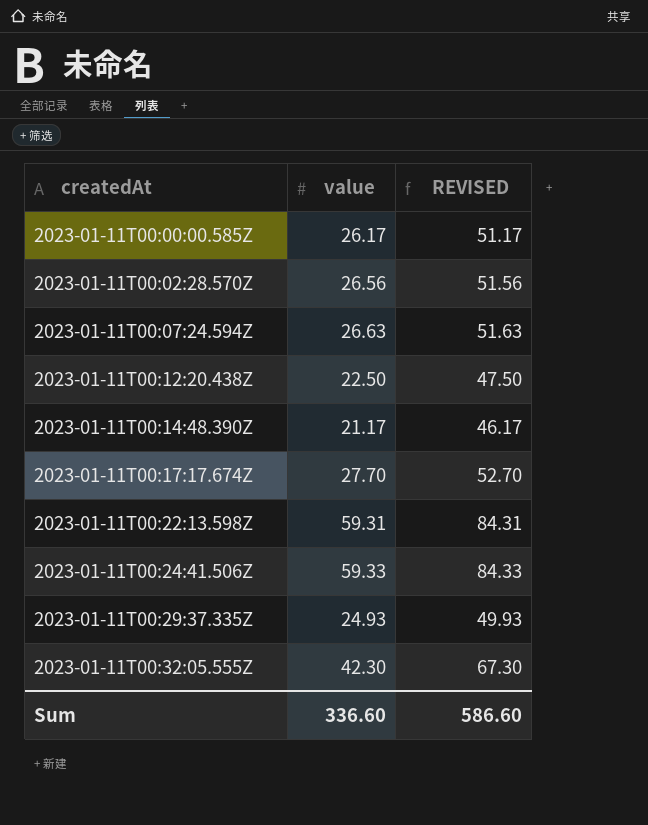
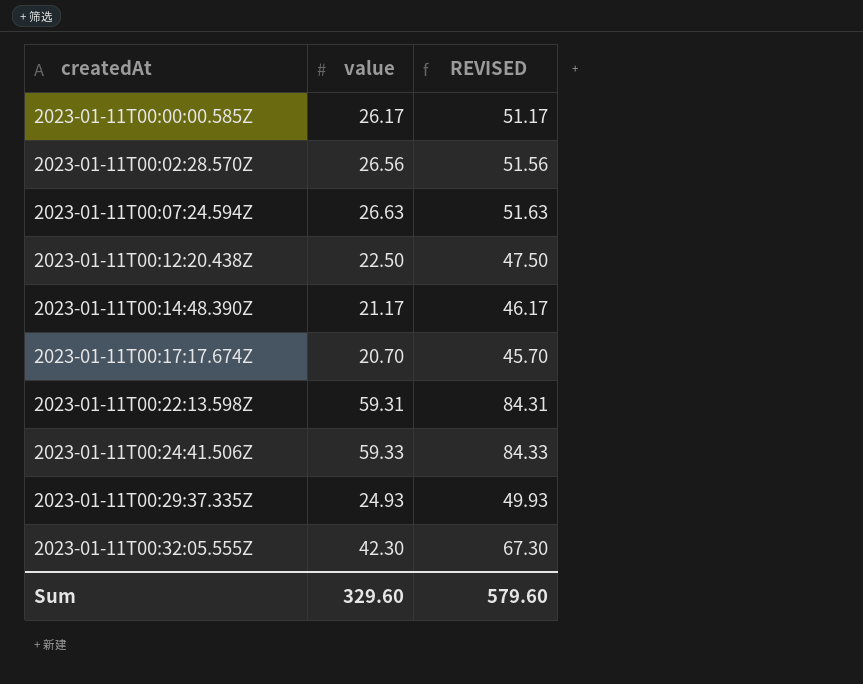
2023-01-11T00:17:17.674Z | value: 27.70 -> 20.70
2023-01-11T00:17:17.674Z | REVISED: 52.70 -> 45.70
Sum | value: 336.60 -> 329.60
Sum | REVISED: 586.60 -> 579.60

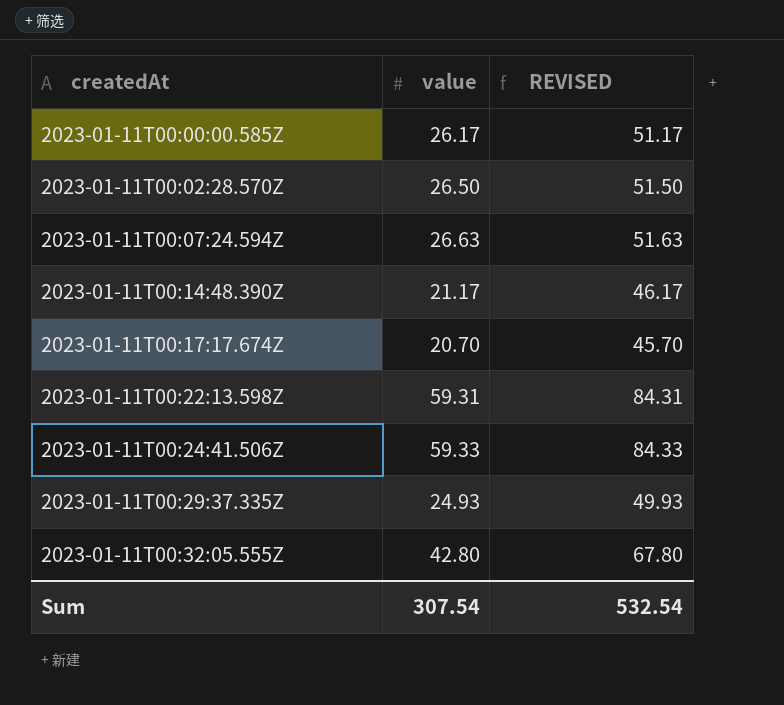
row 2023-01-11T00:12:20.438Z: 22.50 | 47.50 -> none
2023-01-11T00:02:28.570Z | value: 26.56 -> 26.50
2023-01-11T00:02:28.570Z | REVISED: 51.56 -> 51.50
2023-01-11T00:32:05.555Z | value: 42.30 -> 42.80
2023-01-11T00:32:05.555Z | REVISED: 67.30 -> 67.80
Sum | value: 329.60 -> 307.54
Sum | REVISED: 579.60 -> 532.54

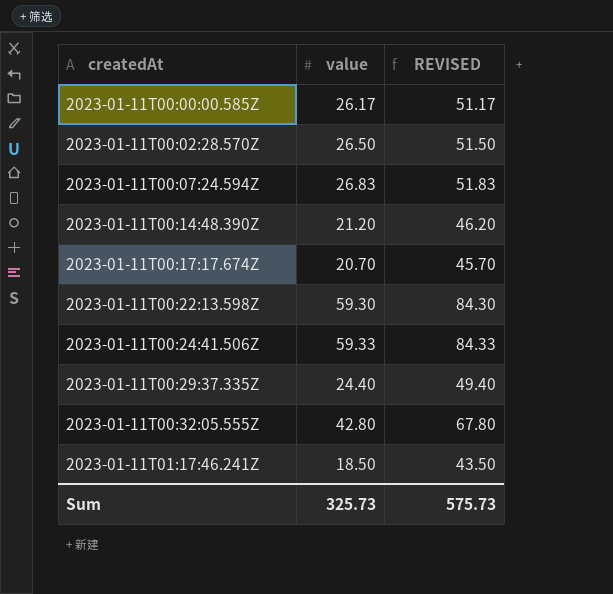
2023-01-11T00:07:24.594Z | value: 26.63 -> 26.83
2023-01-11T00:07:24.594Z | REVISED: 51.63 -> 51.83
2023-01-11T00:14:48.390Z | value: 21.17 -> 21.20
2023-01-11T00:14:48.390Z | REVISED: 46.17 -> 46.20
2023-01-11T00:22:13.598Z | value: 59.31 -> 59.30
2023-01-11T00:22:13.598Z | REVISED: 84.31 -> 84.30
2023-01-11T00:29:37.335Z | value: 24.93 -> 24.40
2023-01-11T00:29:37.335Z | REVISED: 49.93 -> 49.40
row 2023-01-11T01:17:46.241Z: none -> 18.50 | 43.50
Sum | value: 307.54 -> 325.73
Sum | REVISED: 532.54 -> 575.73

